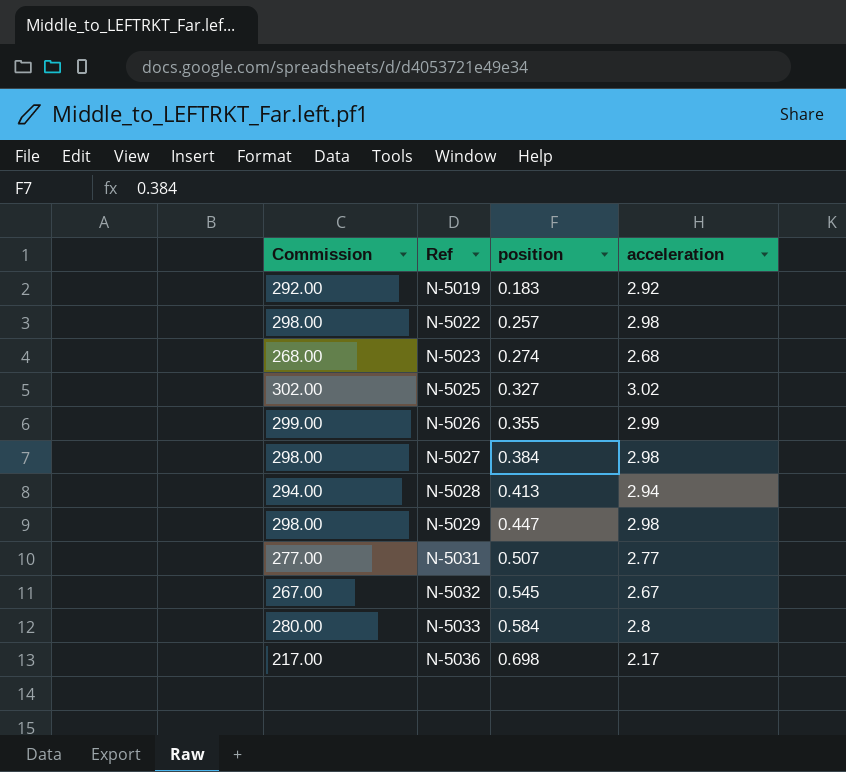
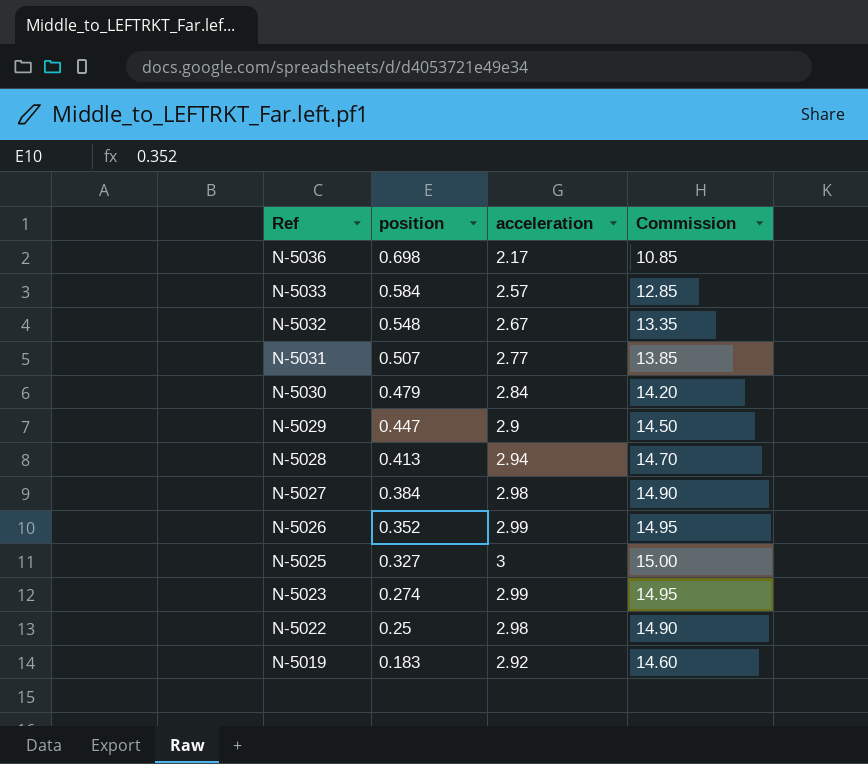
row order: Ref ascending -> Ref descending
column Commission | formula: [acceleration] * 100 -> [acceleration] * 5
column Commission | position: 1 -> 4
N-5033 | acceleration: 2.8 -> 2.57
N-5032 | position: 0.545 -> 0.548
row N-5030: none -> 0.479 | 2.84 | 14.20
N-5029 | acceleration: 2.98 -> 2.9
N-5026 | position: 0.355 -> 0.352
N-5025 | acceleration: 3.02 -> 3
N-5023 | acceleration: 2.68 -> 2.99
N-5022 | position: 0.257 -> 0.25

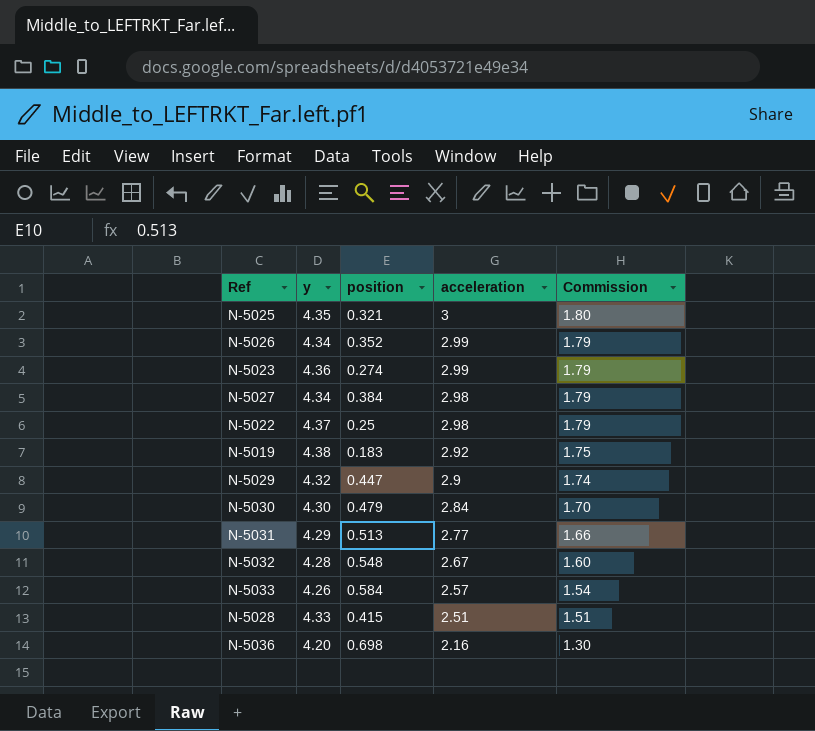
row order: Ref descending -> acceleration descending
column y | position: none -> 2
column Commission | formula: [acceleration] * 5 -> [acceleration] * 0.6
N-5025 | position: 0.327 -> 0.321
N-5031 | position: 0.507 -> 0.513
N-5028 | position: 0.413 -> 0.415
N-5028 | acceleration: 2.94 -> 2.51
N-5036 | acceleration: 2.17 -> 2.16

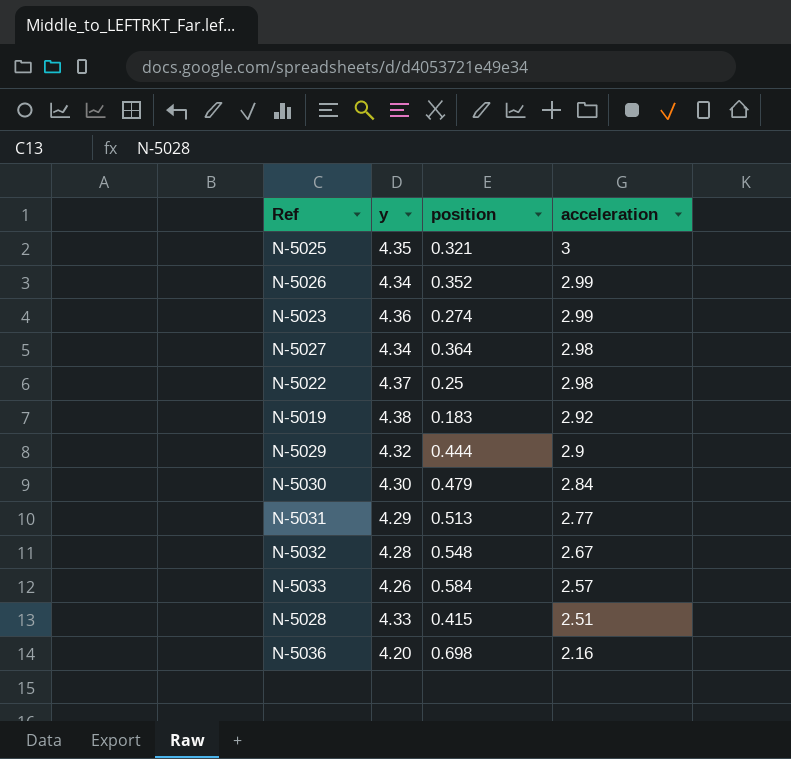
column Commission | formula: [acceleration] * 0.6 -> none
N-5027 | position: 0.384 -> 0.364
N-5029 | position: 0.447 -> 0.444

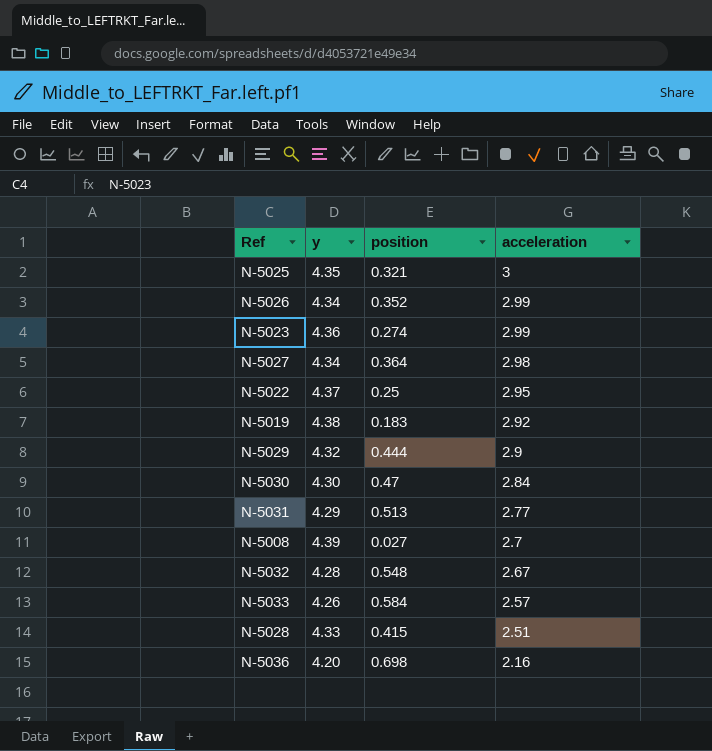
N-5022 | acceleration: 2.98 -> 2.95
N-5030 | position: 0.479 -> 0.47
row N-5008: none -> 4.39 | 0.027 | 2.7

